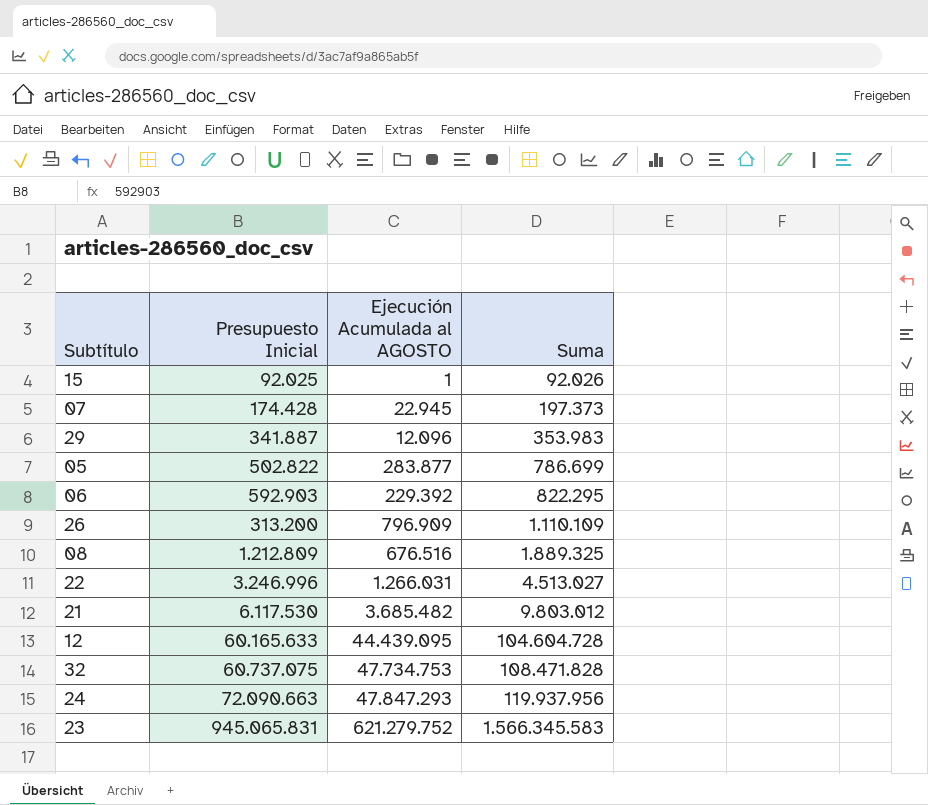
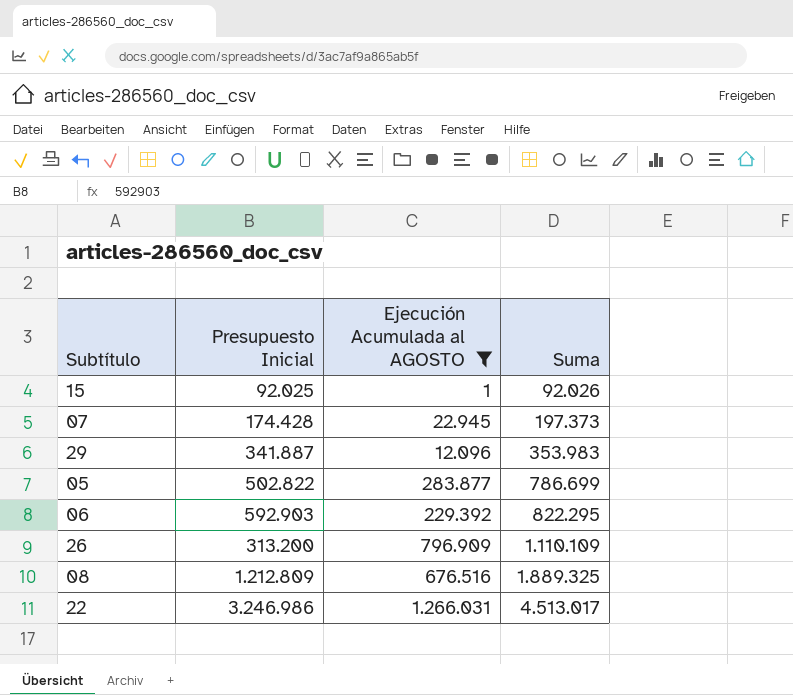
filter: none -> Ejecución Acumulada al AGOSTO <= 1.266.031
22 | Presupuesto Inicial: 3.246.996 -> 3.246.986
22 | Suma: 4.513.027 -> 4.513.017

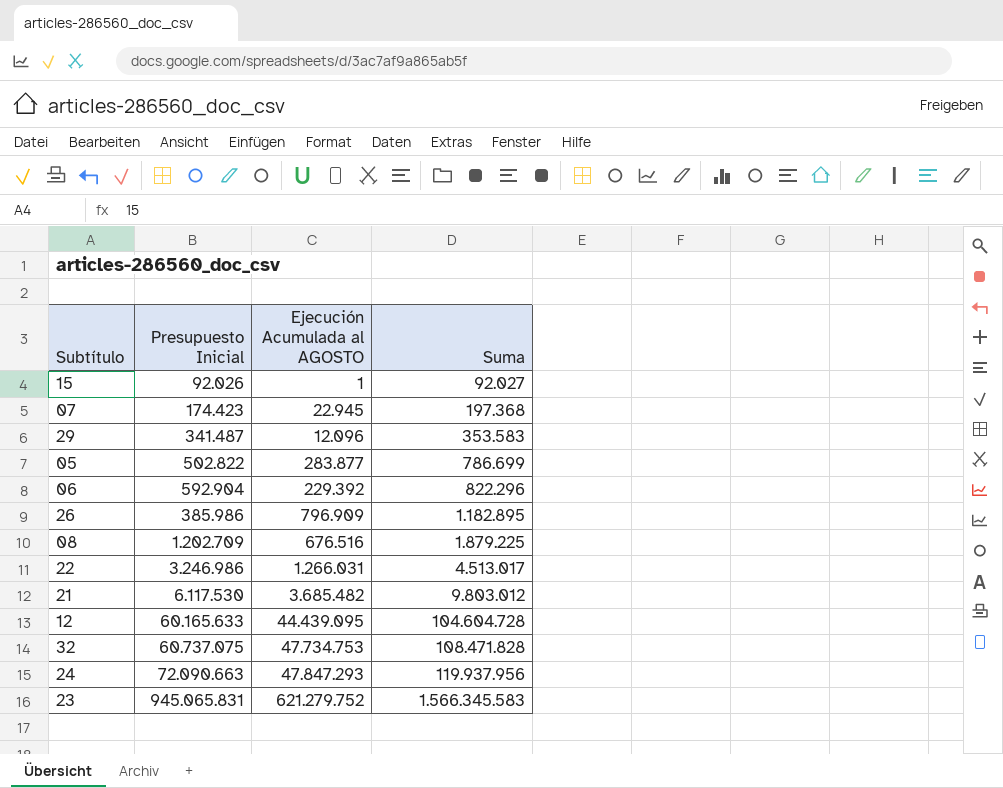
filter: Ejecución Acumulada al AGOSTO <= 1.266.031 -> none
15 | Presupuesto Inicial: 92.025 -> 92.026
15 | Suma: 92.026 -> 92.027
07 | Presupuesto Inicial: 174.428 -> 174.423
07 | Suma: 197.373 -> 197.368
29 | Presupuesto Inicial: 341.887 -> 341.487
29 | Suma: 353.983 -> 353.583
06 | Presupuesto Inicial: 592.903 -> 592.904
06 | Suma: 822.295 -> 822.296
26 | Presupuesto Inicial: 313.200 -> 385.986
26 | Suma: 1.110.109 -> 1.182.895
08 | Presupuesto Inicial: 1.212.809 -> 1.202.709
08 | Suma: 1.889.325 -> 1.879.225

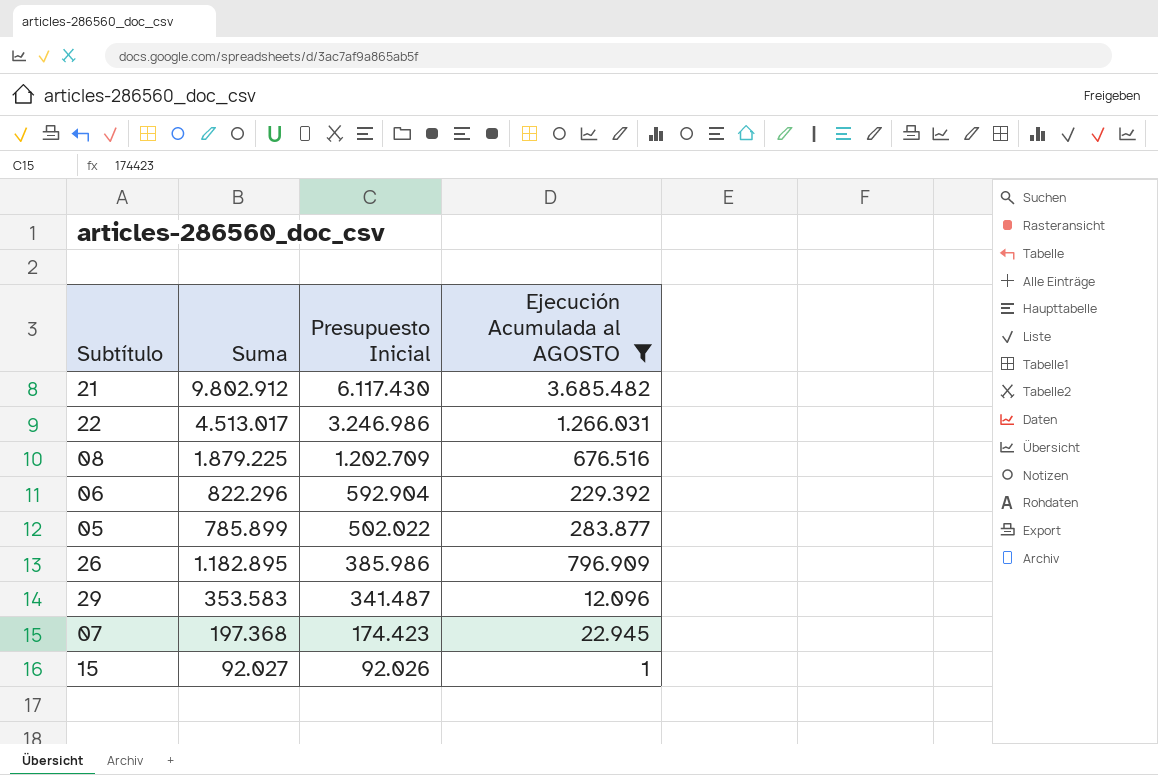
filter: none -> Ejecución Acumulada al AGOSTO <= 3.685.482
row order: Suma ascending -> Presupuesto Inicial descending
column Suma | position: 4 -> 2
21 | Suma: 9.803.012 -> 9.802.912
21 | Presupuesto Inicial: 6.117.530 -> 6.117.430
05 | Suma: 786.699 -> 785.899
05 | Presupuesto Inicial: 502.822 -> 502.022

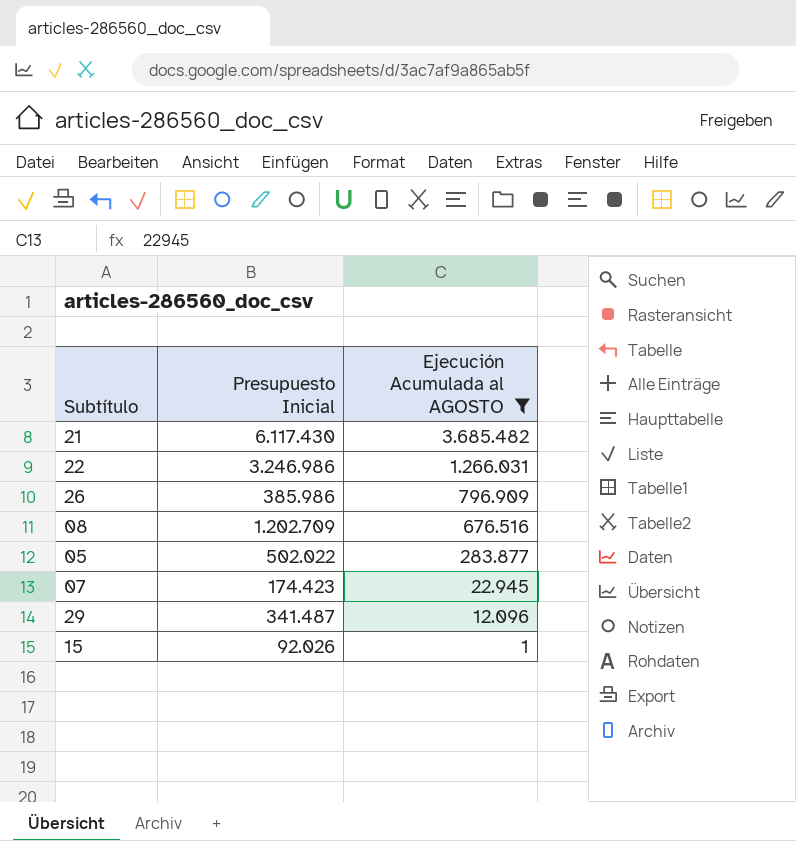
row order: Presupuesto Inicial descending -> Ejecución Acumulada al AGOSTO descending
column Suma | formula: [Presupuesto Inicial] + [Ejecución Acumulada al AGOSTO] -> none
row 06: 822.296 | 592.904 | 229.392 -> none

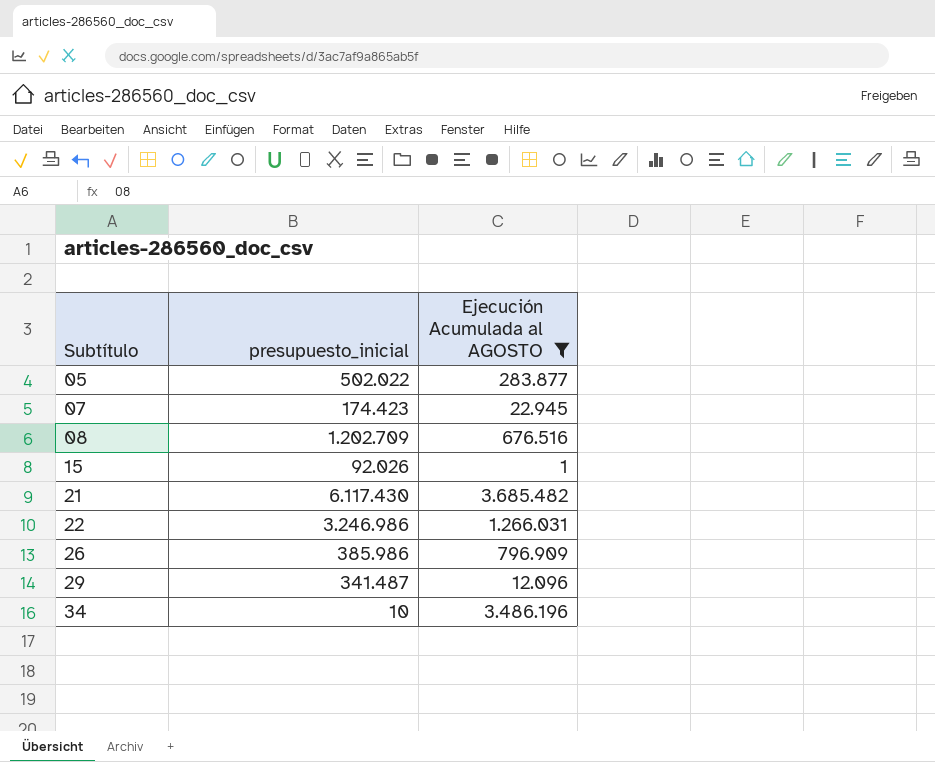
row order: Ejecución Acumulada al AGOSTO descending -> Subtítulo ascending
column name: Presupuesto Inicial -> presupuesto_inicial
row 34: none -> 10 | 3.486.196

